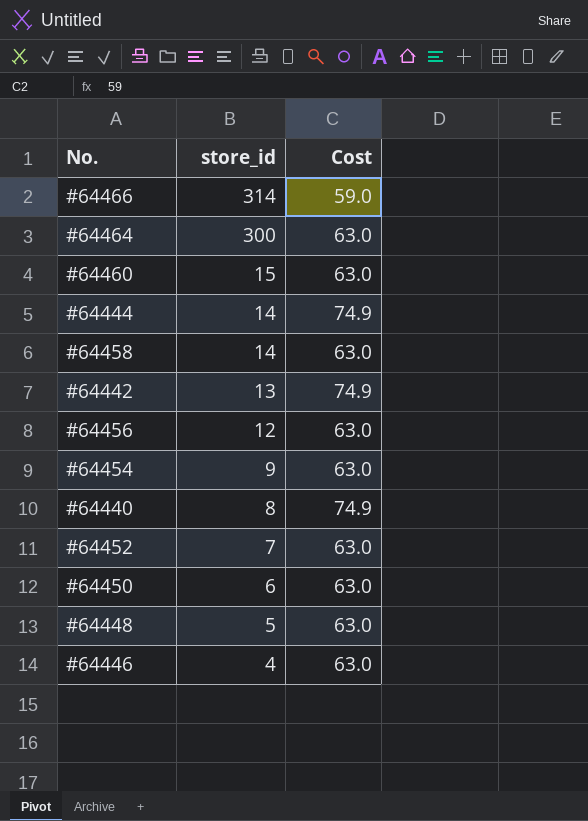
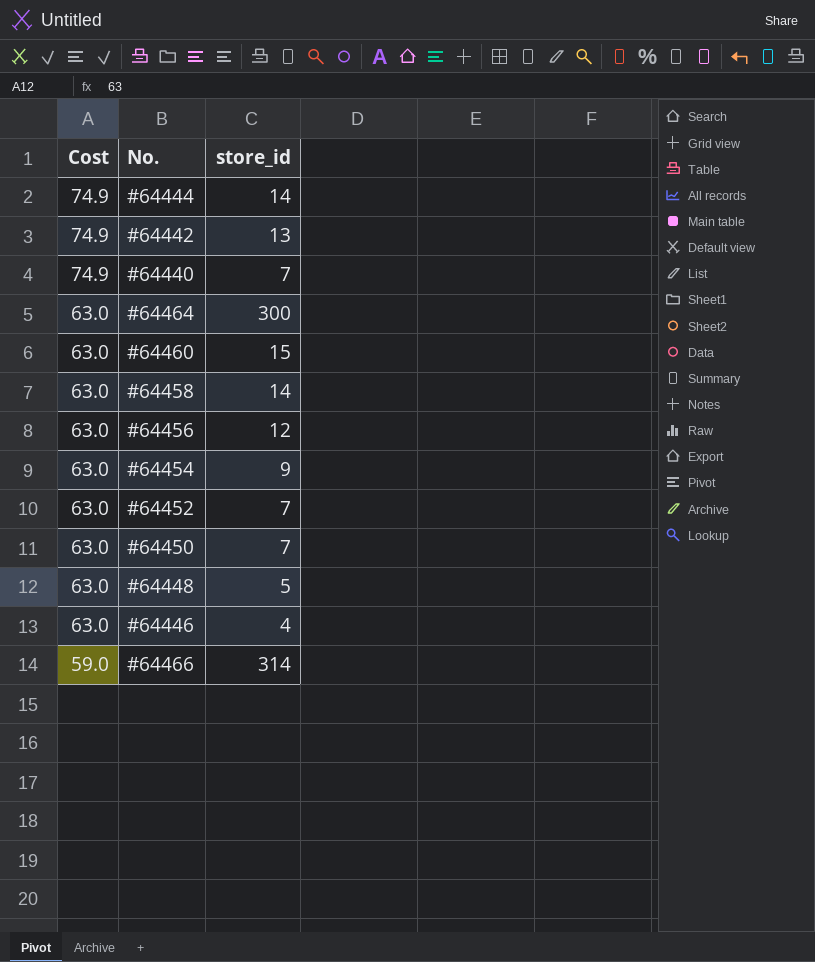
row order: store_id descending -> Cost descending
column Cost | position: 3 -> 1
#64440 | store_id: 8 -> 7
#64450 | store_id: 6 -> 7

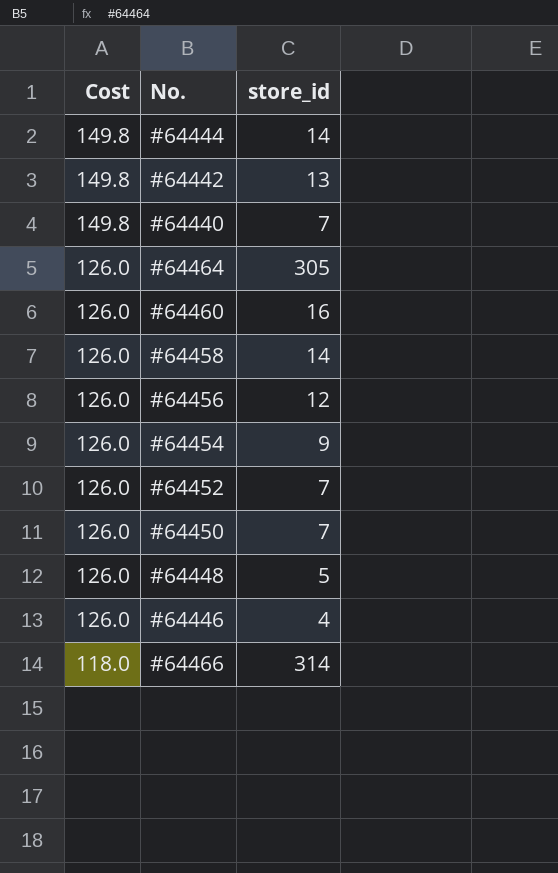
#64444 | Cost: 74.9 -> 149.8
#64442 | Cost: 74.9 -> 149.8
#64440 | Cost: 74.9 -> 149.8
#64464 | Cost: 63.0 -> 126.0
#64464 | store_id: 300 -> 305
#64460 | Cost: 63.0 -> 126.0
#64460 | store_id: 15 -> 16
#64458 | Cost: 63.0 -> 126.0
#64456 | Cost: 63.0 -> 126.0
#64454 | Cost: 63.0 -> 126.0
#64452 | Cost: 63.0 -> 126.0
#64450 | Cost: 63.0 -> 126.0
#64448 | Cost: 63.0 -> 126.0
#64446 | Cost: 63.0 -> 126.0
#64466 | Cost: 59.0 -> 118.0

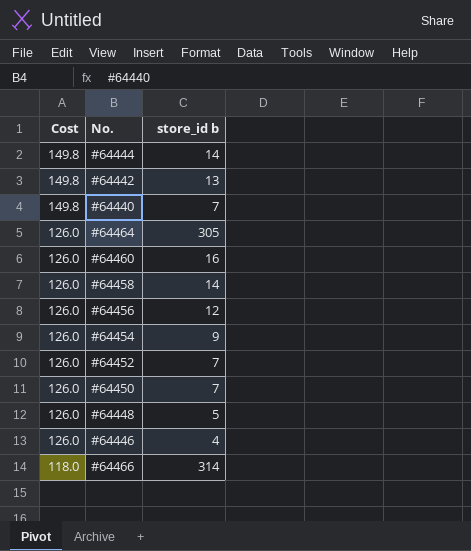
column name: store_id -> store_id b

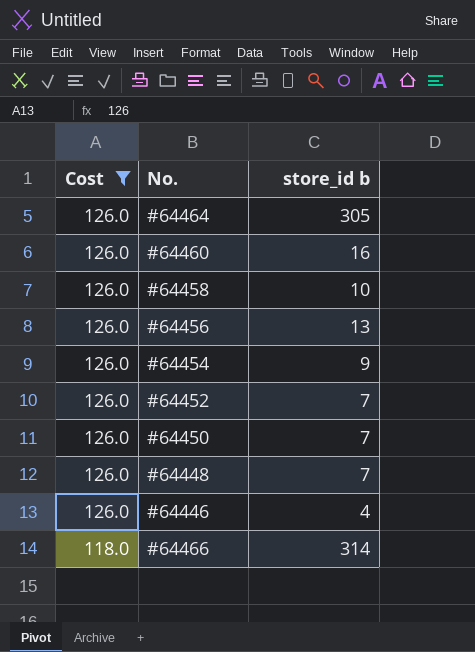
filter: none -> Cost != 149.8
#64458 | store_id b: 14 -> 10
#64456 | store_id b: 12 -> 13
#64448 | store_id b: 5 -> 7

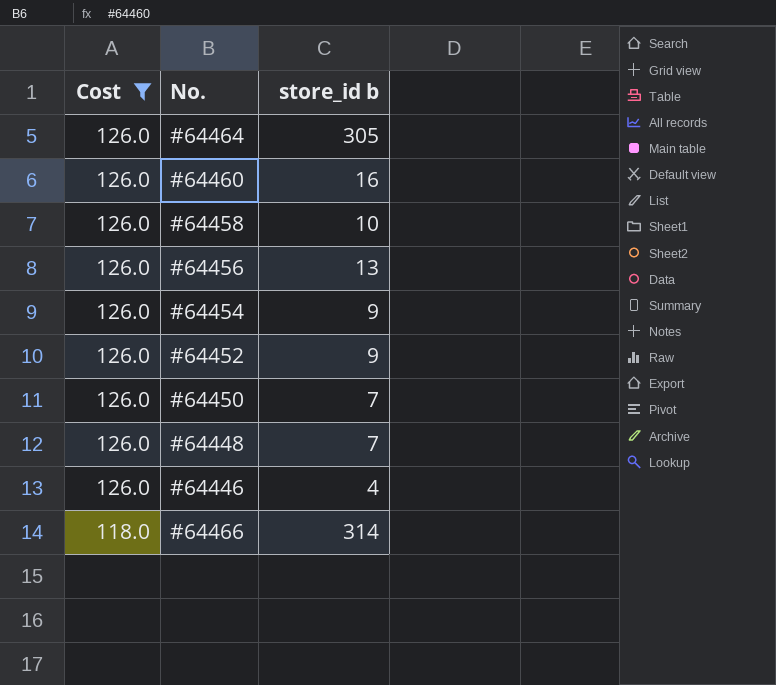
#64452 | store_id b: 7 -> 9

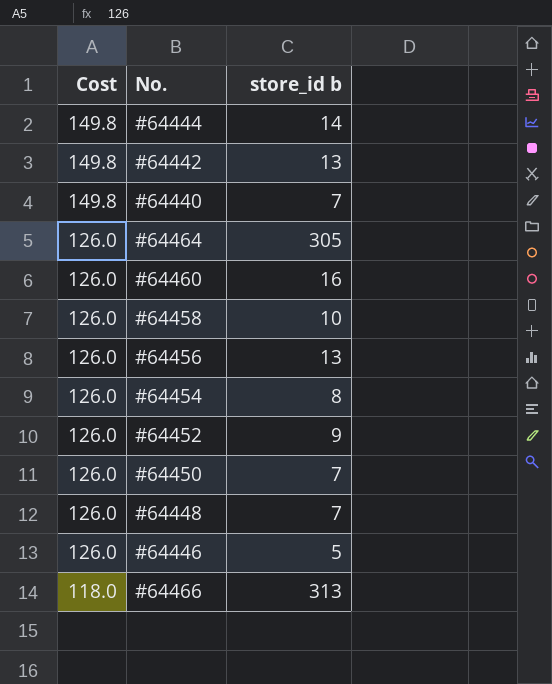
filter: Cost != 149.8 -> none
#64454 | store_id b: 9 -> 8
#64446 | store_id b: 4 -> 5
#64466 | store_id b: 314 -> 313

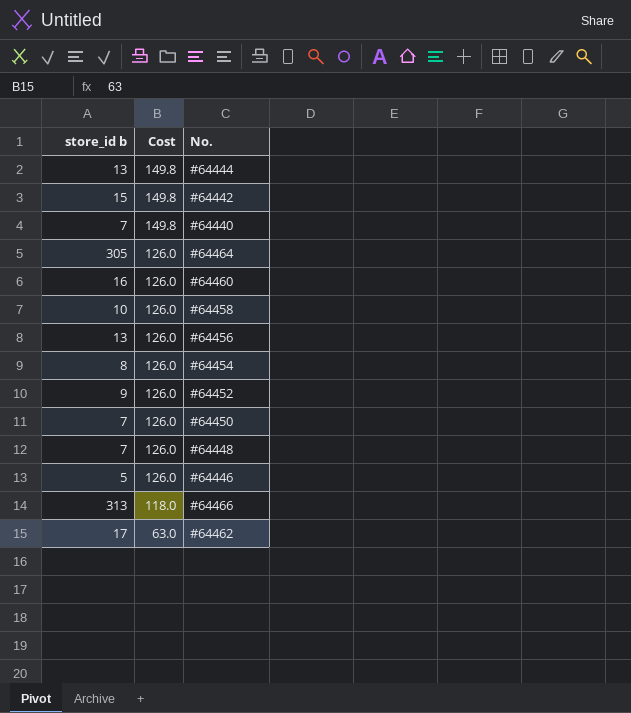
column store_id b | position: 3 -> 1
#64444 | store_id b: 14 -> 13
#64442 | store_id b: 13 -> 15
row #64462: none -> 17 | 63.0

